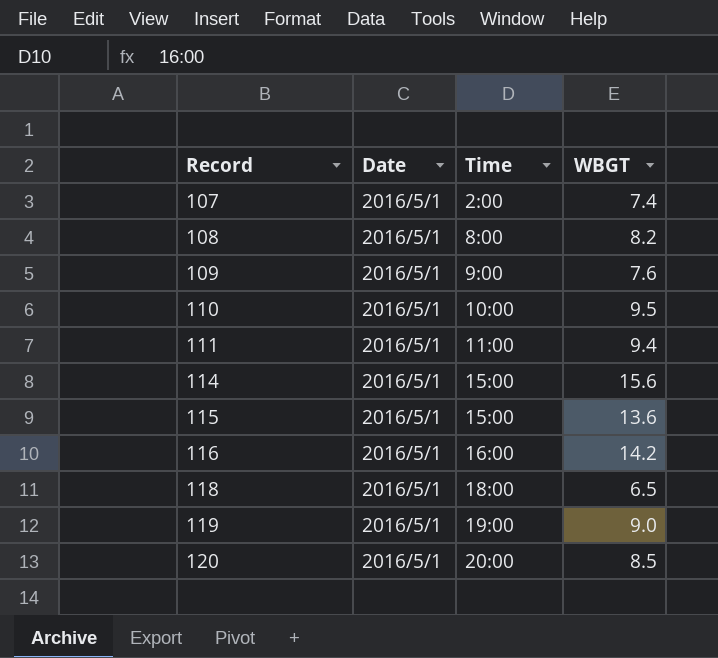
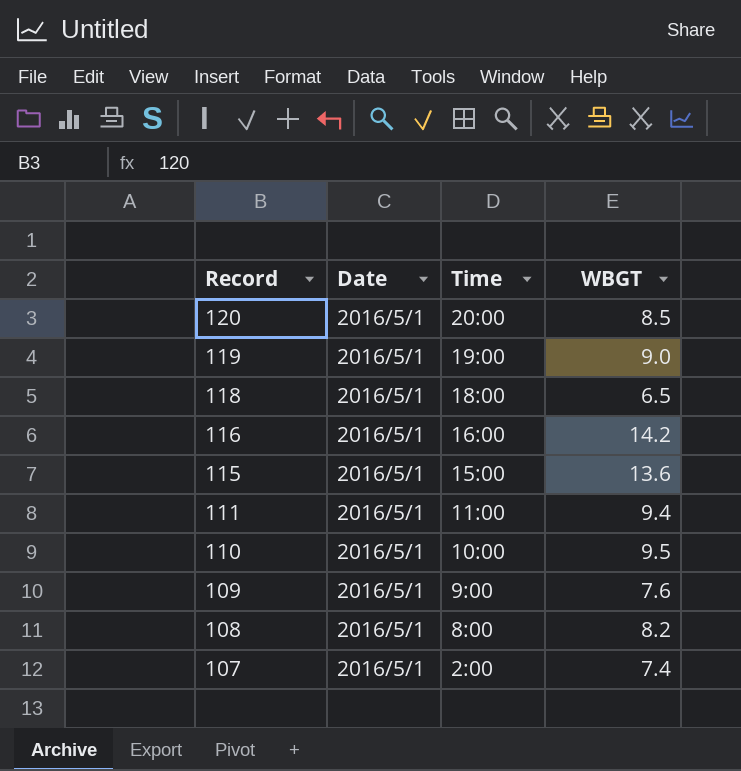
row order: Record ascending -> Record descending
row 114: 2016/5/1 | 15:00 | 15.6 -> none

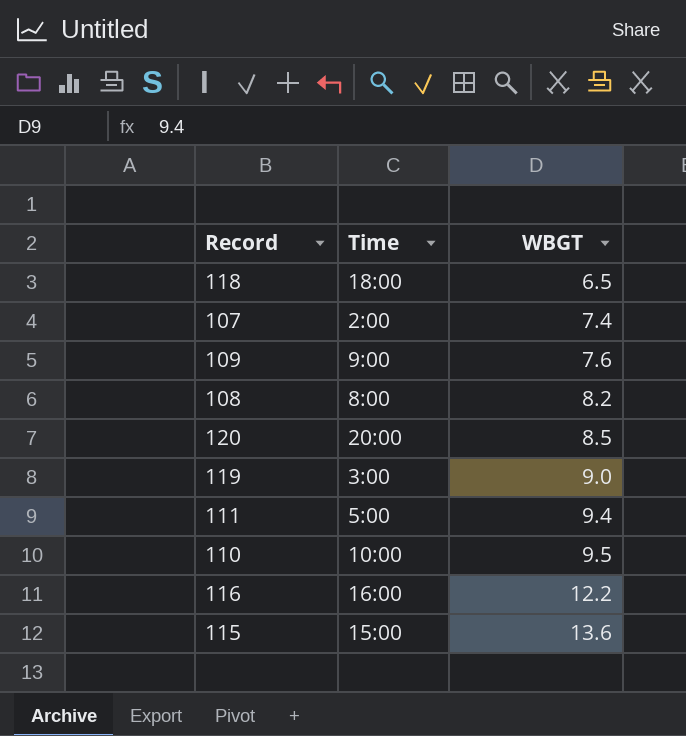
row order: Record descending -> WBGT ascending
column Date | position: 2 -> none
119 | Time: 19:00 -> 3:00
111 | Time: 11:00 -> 5:00
116 | WBGT: 14.2 -> 12.2

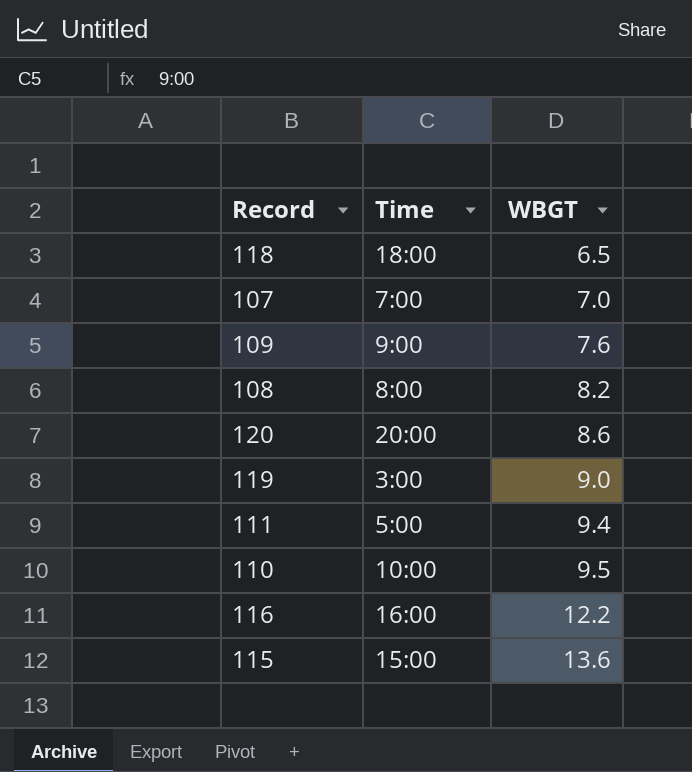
107 | Time: 2:00 -> 7:00
107 | WBGT: 7.4 -> 7.0
120 | WBGT: 8.5 -> 8.6

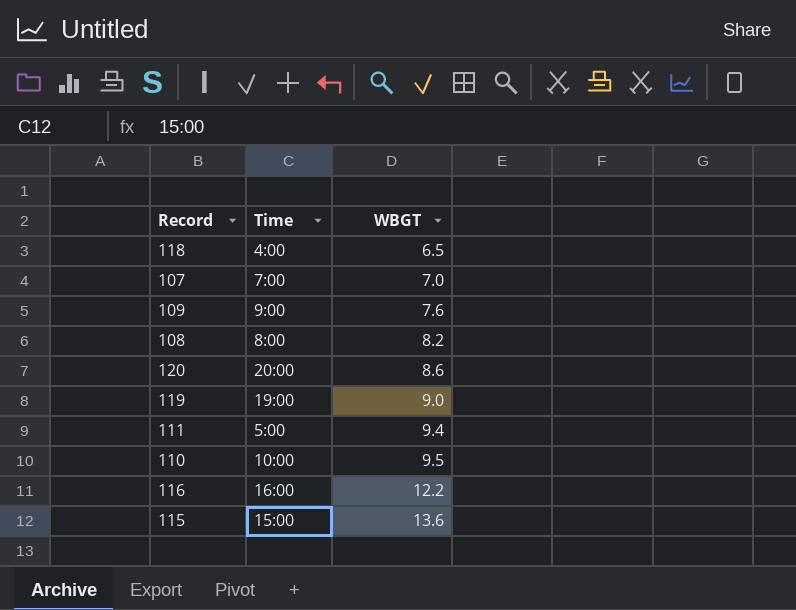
118 | Time: 18:00 -> 4:00
119 | Time: 3:00 -> 19:00

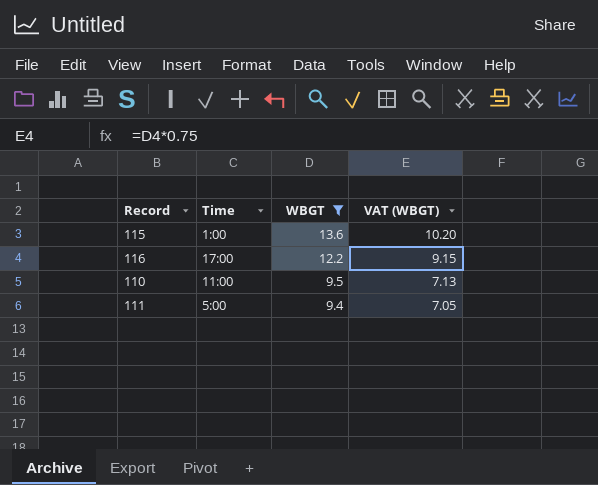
filter: none -> WBGT >= 9.4
row order: WBGT ascending -> WBGT descending
column VAT (WBGT) | formula: none -> [WBGT] * 0.75
115 | Time: 15:00 -> 1:00
116 | Time: 16:00 -> 17:00
110 | Time: 10:00 -> 11:00

